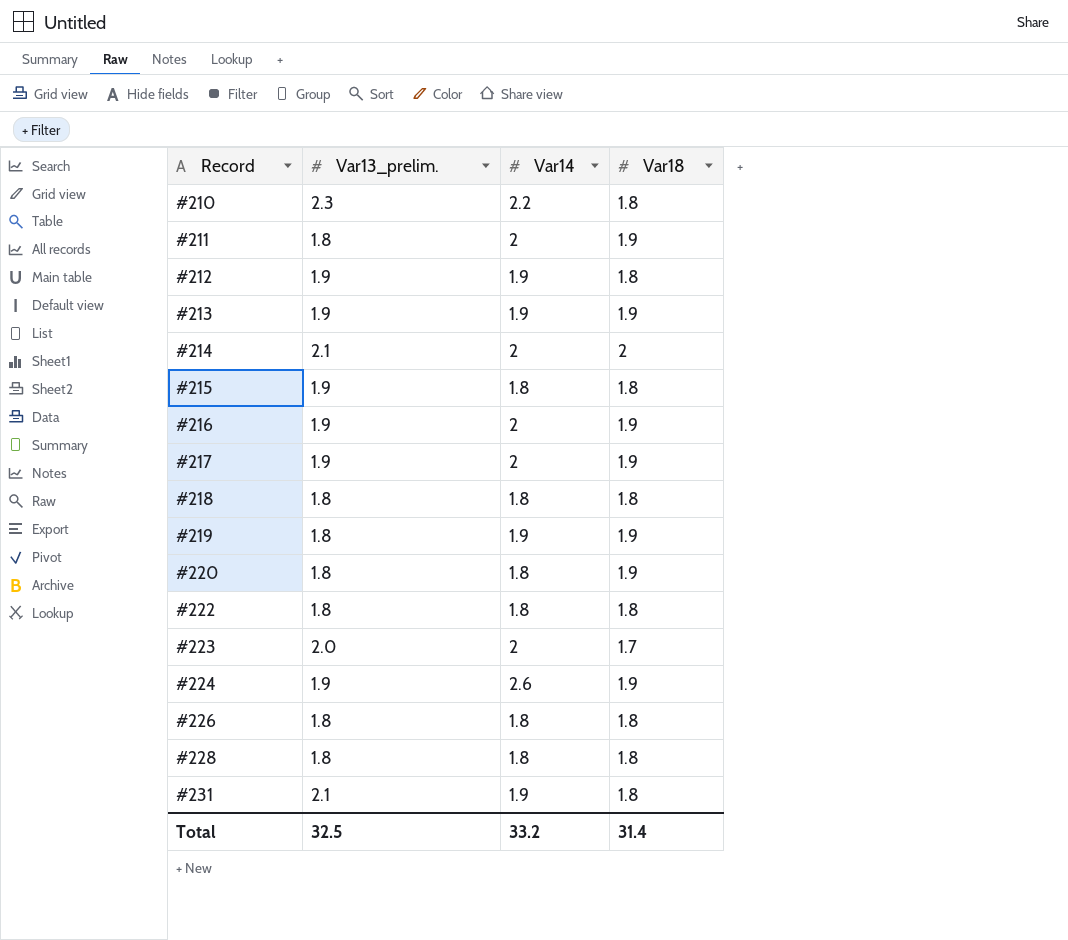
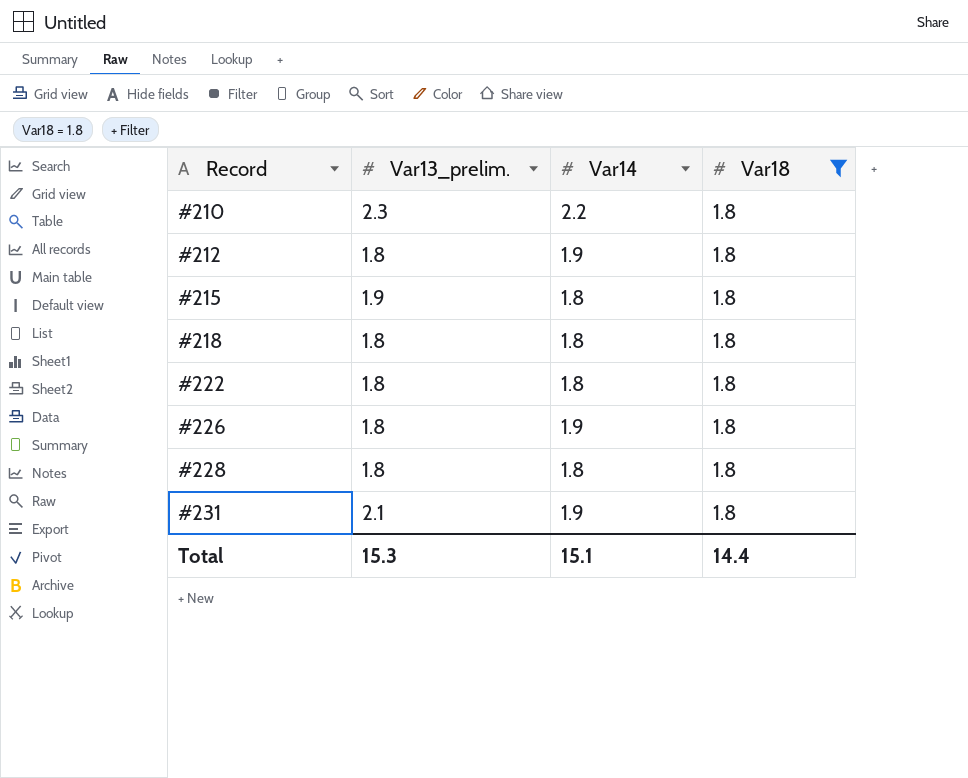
filter: none -> Var18 = 1.8
#212 | Var13_prelim.: 1.9 -> 1.8
#226 | Var14: 1.8 -> 1.9
Total | Var13_prelim.: 32.5 -> 15.3
Total | Var14: 33.2 -> 15.1
Total | Var18: 31.4 -> 14.4

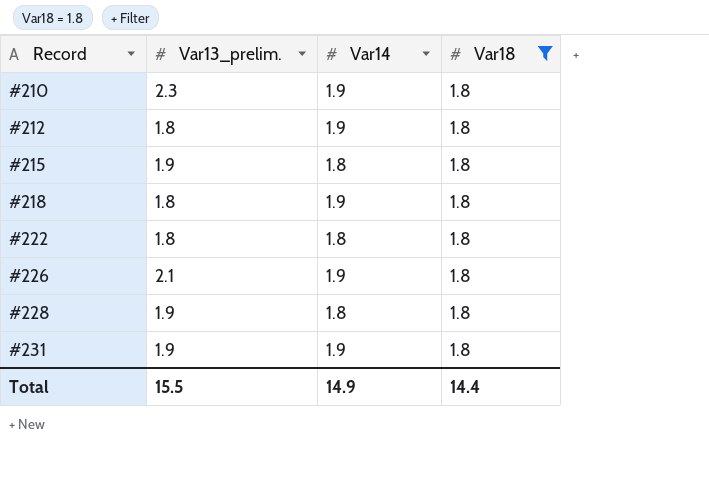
#210 | Var14: 2.2 -> 1.9
#218 | Var14: 1.8 -> 1.9
#226 | Var13_prelim.: 1.8 -> 2.1
#228 | Var13_prelim.: 1.8 -> 1.9
#231 | Var13_prelim.: 2.1 -> 1.9
Total | Var13_prelim.: 15.3 -> 15.5
Total | Var14: 15.1 -> 14.9

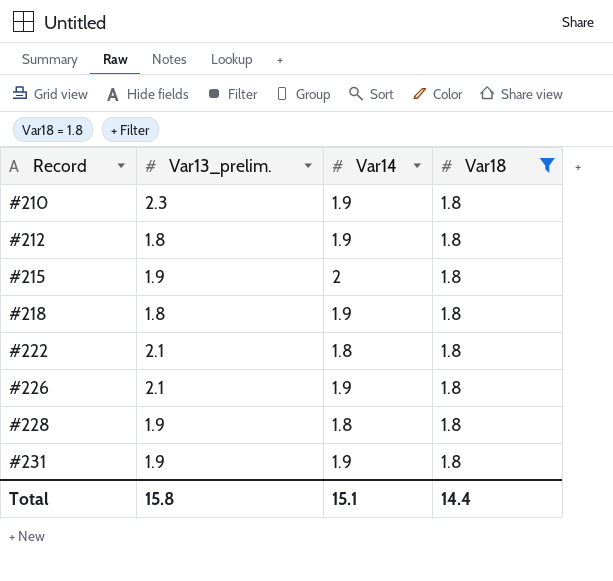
#215 | Var14: 1.8 -> 2
#222 | Var13_prelim.: 1.8 -> 2.1
Total | Var13_prelim.: 15.5 -> 15.8
Total | Var14: 14.9 -> 15.1

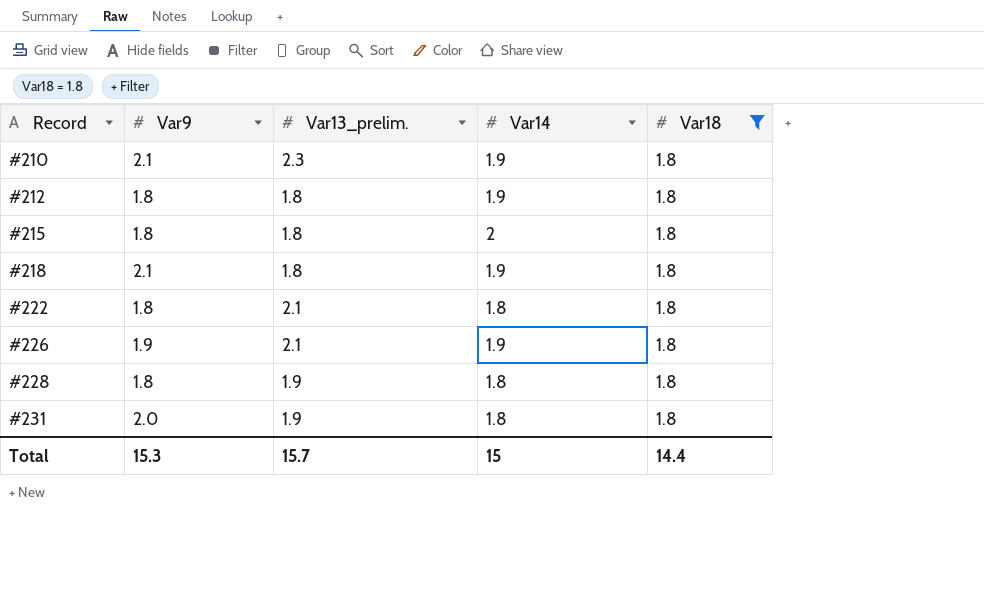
column Var9 | position: none -> 2
#215 | Var13_prelim.: 1.9 -> 1.8
#231 | Var14: 1.9 -> 1.8
Total | Var13_prelim.: 15.8 -> 15.7
Total | Var14: 15.1 -> 15

